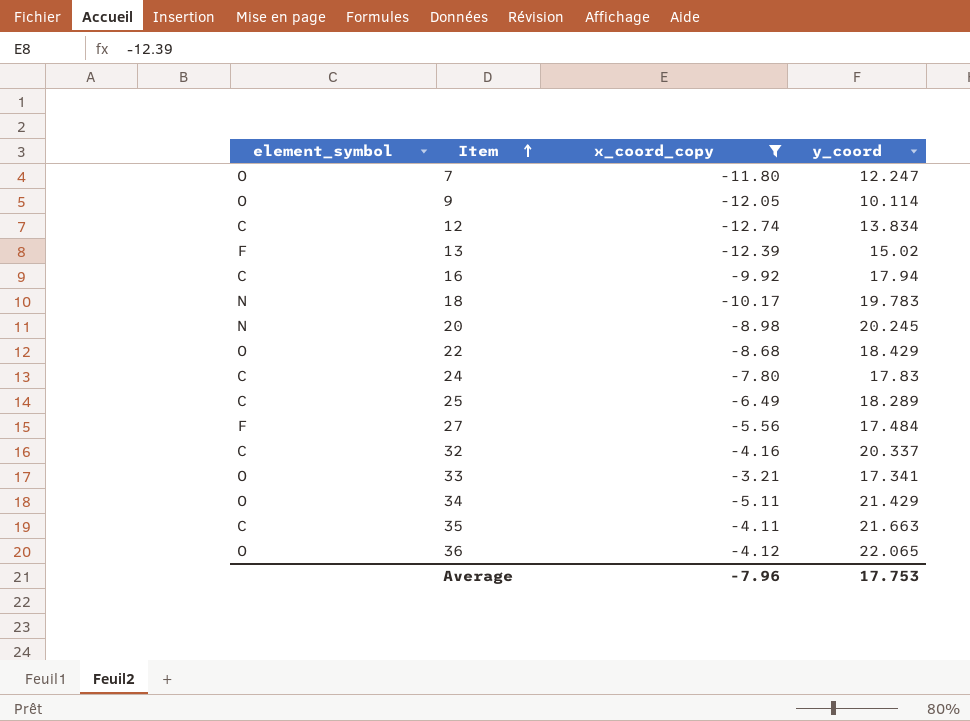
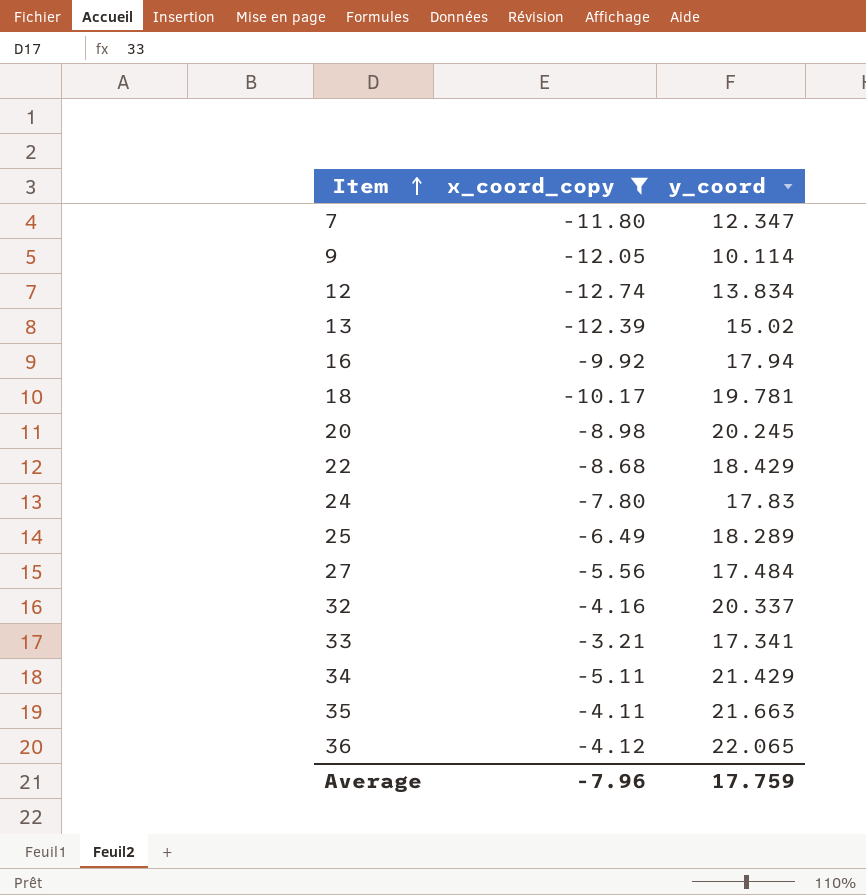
column element_symbol | position: 1 -> none
7 | y_coord: 12.247 -> 12.347
18 | y_coord: 19.783 -> 19.781
Average | y_coord: 17.753 -> 17.759

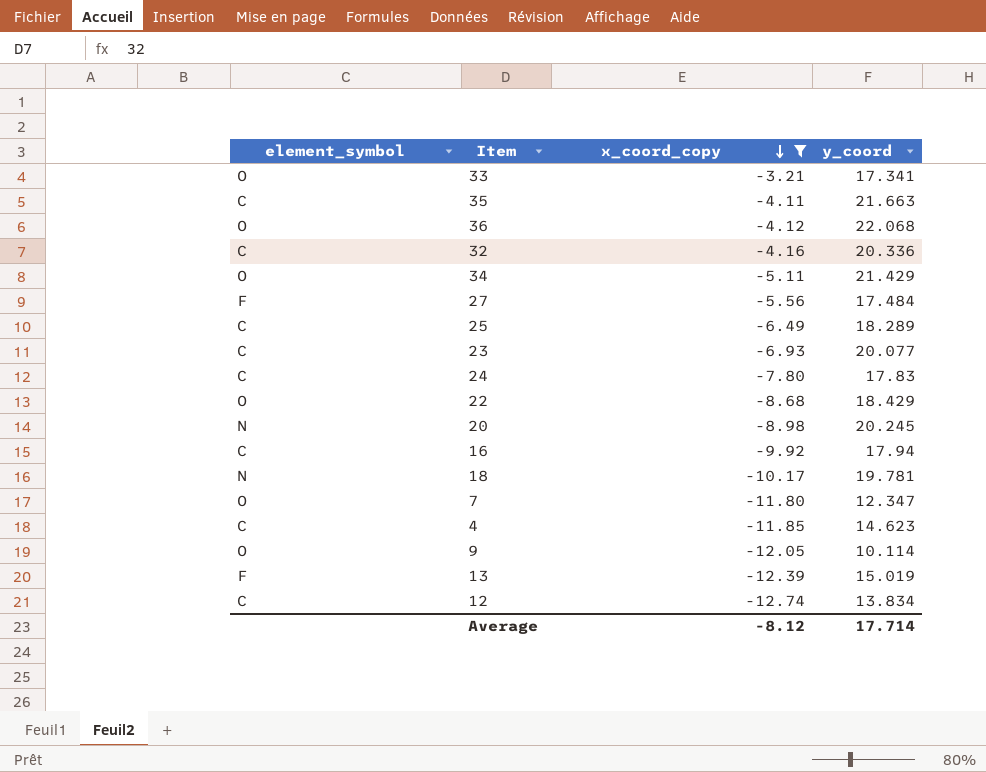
row order: Item ascending -> x_coord_copy descending
column element_symbol | position: none -> 1
36 | y_coord: 22.065 -> 22.068
32 | y_coord: 20.337 -> 20.336
row 23: none -> C | -6.93 | 20.077
row 4: none -> C | -11.85 | 14.623
13 | y_coord: 15.02 -> 15.019
Average | x_coord_copy: -7.96 -> -8.12
Average | y_coord: 17.759 -> 17.714

